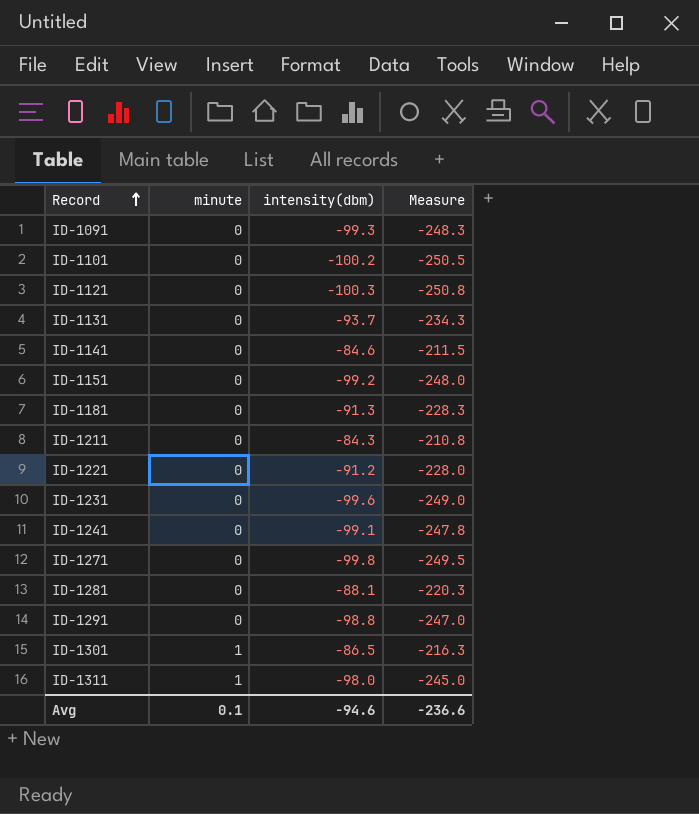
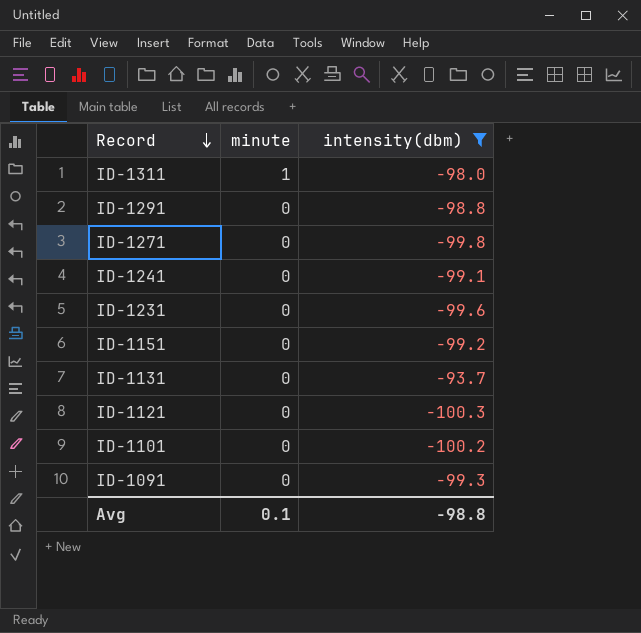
filter: none -> intensity(dbm) <= -93.7
row order: Record ascending -> Record descending
column Measure | formula: [intensity(dbm)] * 2.5 -> none
Avg | intensity(dbm): -94.6 -> -98.8

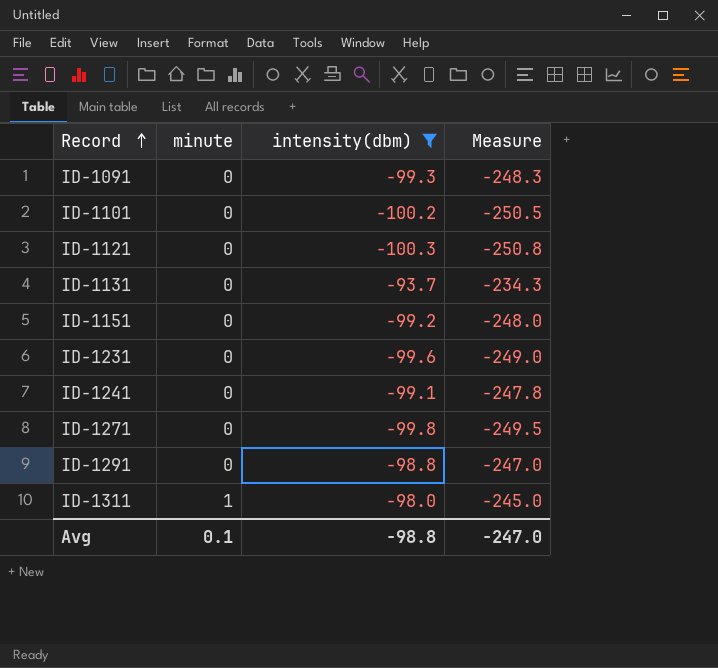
row order: Record descending -> Record ascending
column Measure | formula: none -> [intensity(dbm)] * 2.5

